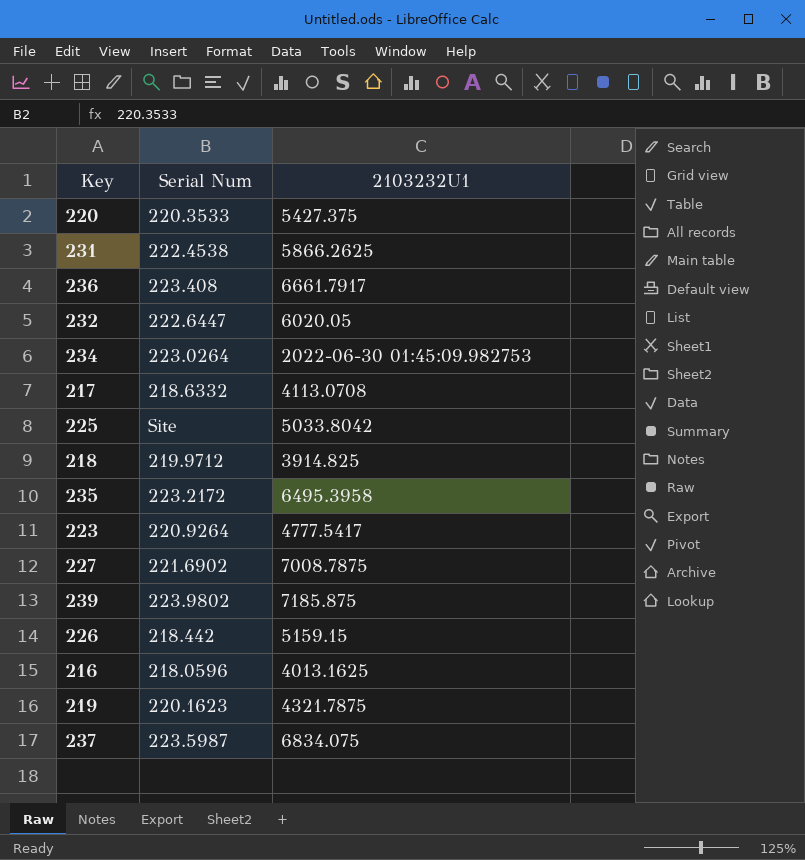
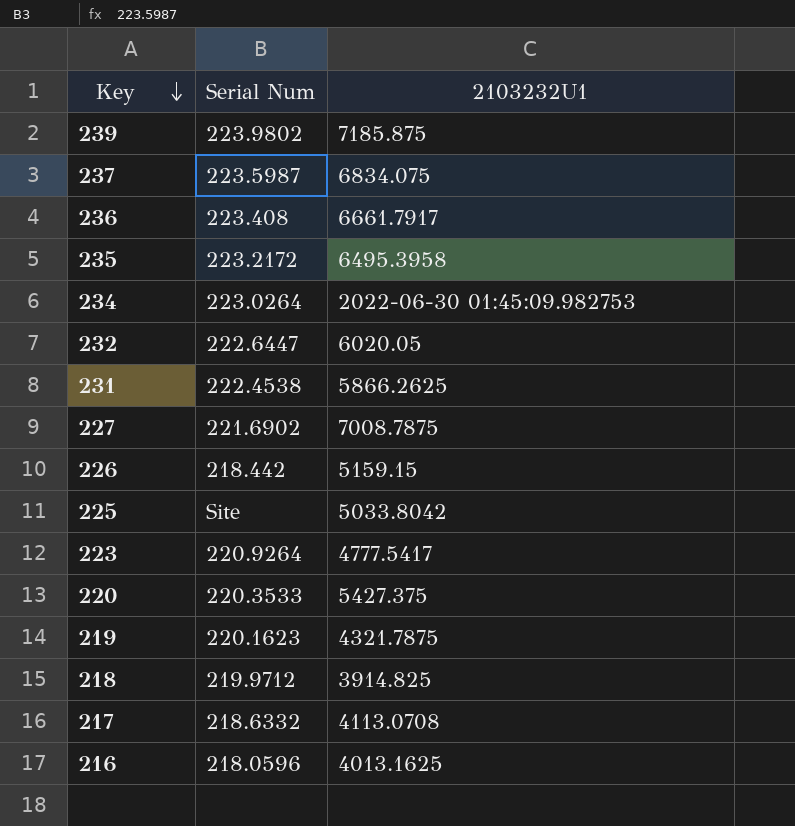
row order: none -> Key descending

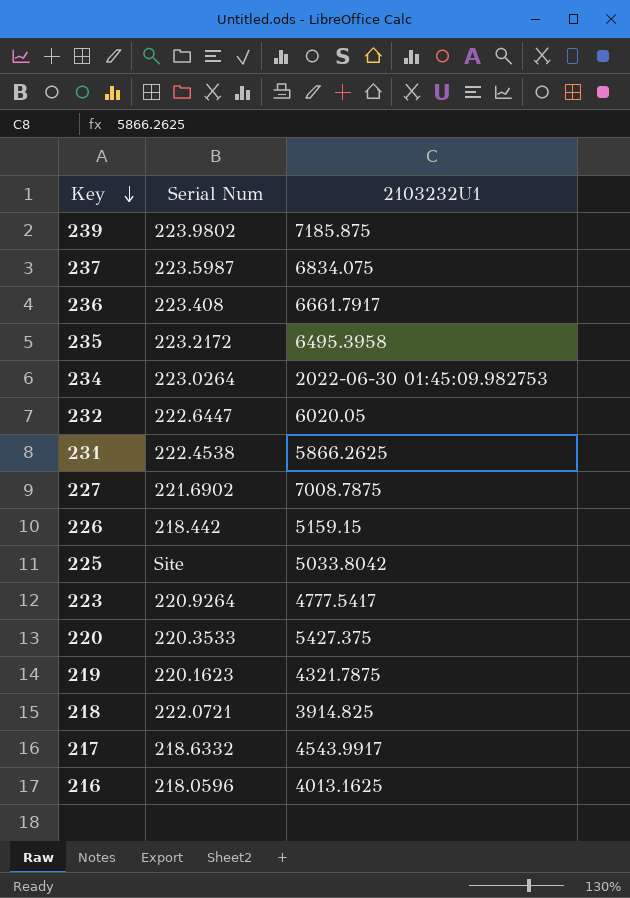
218 | Serial Num: 219.9712 -> 222.0721
217 | 2103232U1: 4113.0708 -> 4543.9917

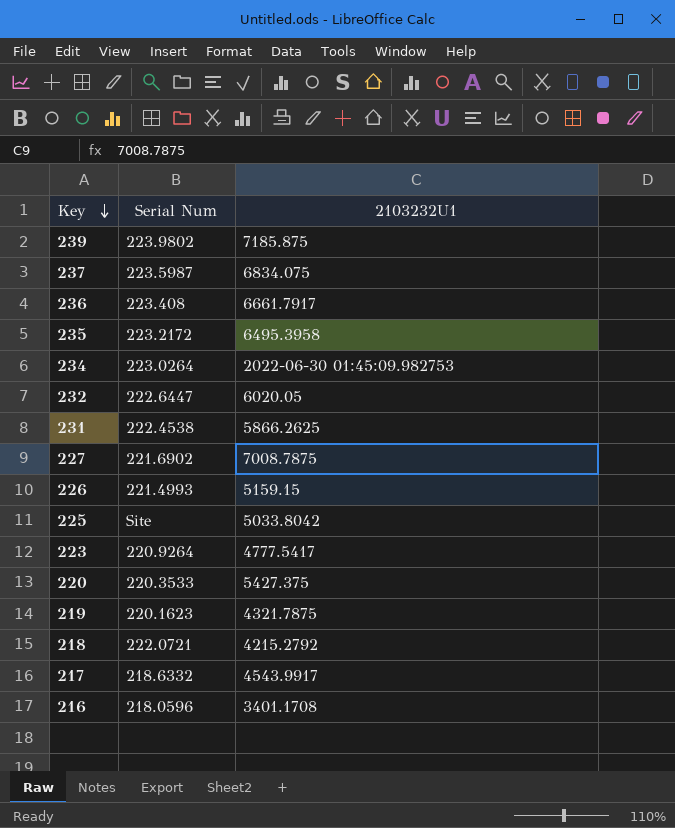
226 | Serial Num: 218.442 -> 221.4993
218 | 2103232U1: 3914.825 -> 4215.2792
216 | 2103232U1: 4013.1625 -> 3401.1708

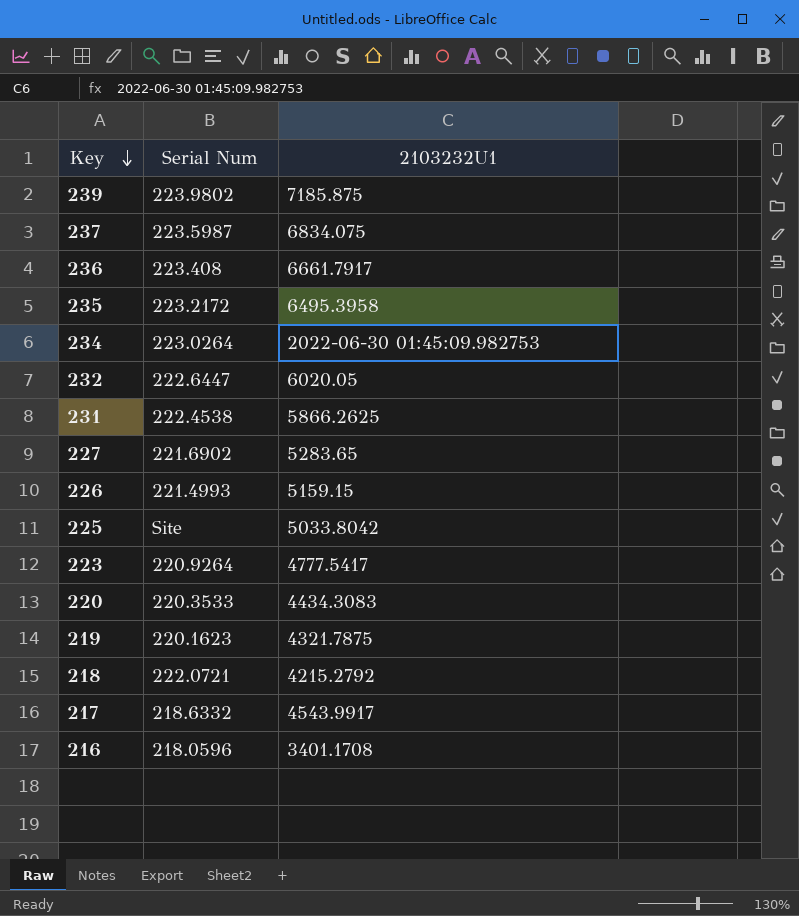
227 | 2103232U1: 7008.7875 -> 5283.65
220 | 2103232U1: 5427.375 -> 4434.3083

